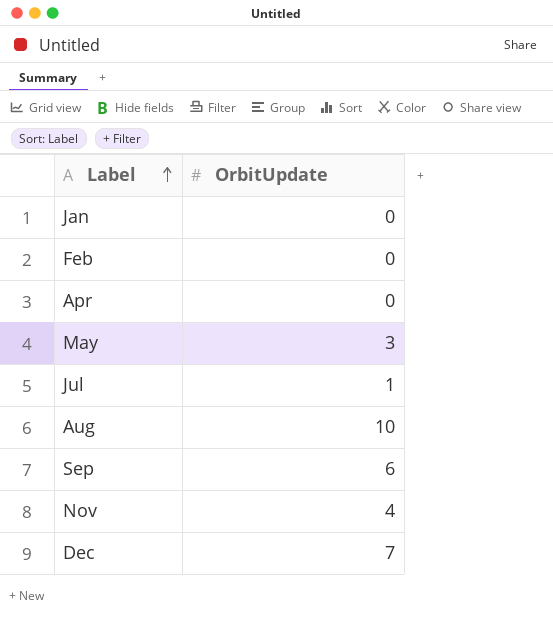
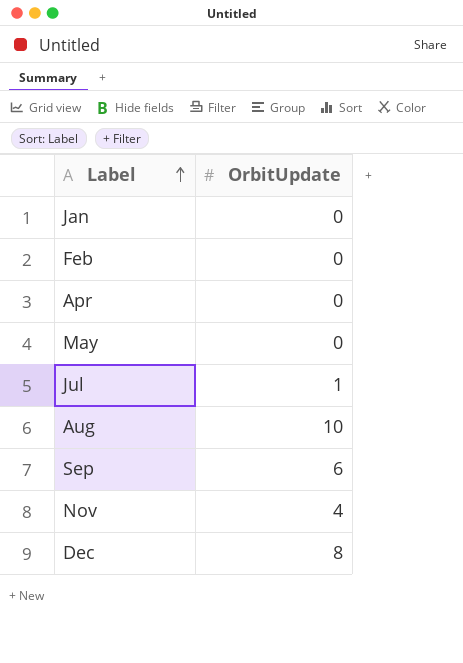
May | OrbitUpdate: 3 -> 0
Dec | OrbitUpdate: 7 -> 8

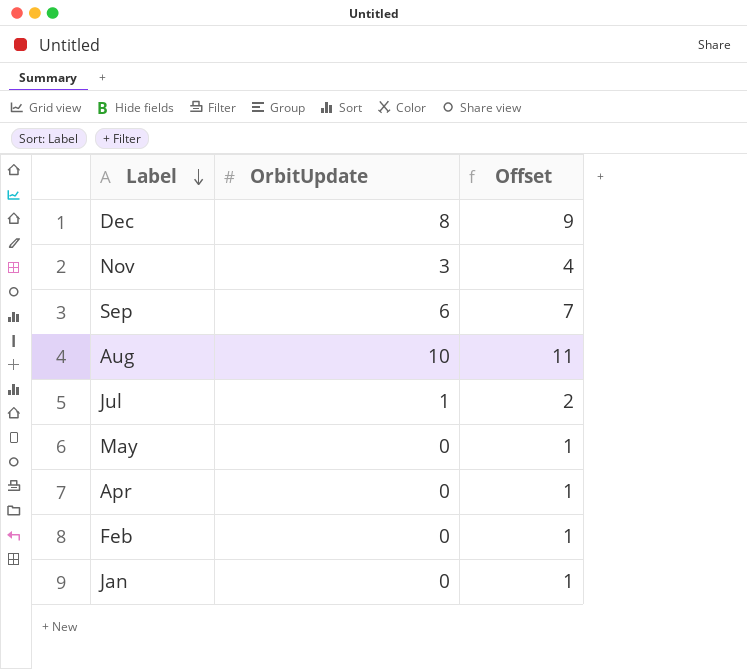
row order: Label ascending -> Label descending
column Offset | formula: none -> [OrbitUpdate] + 1
Nov | OrbitUpdate: 4 -> 3

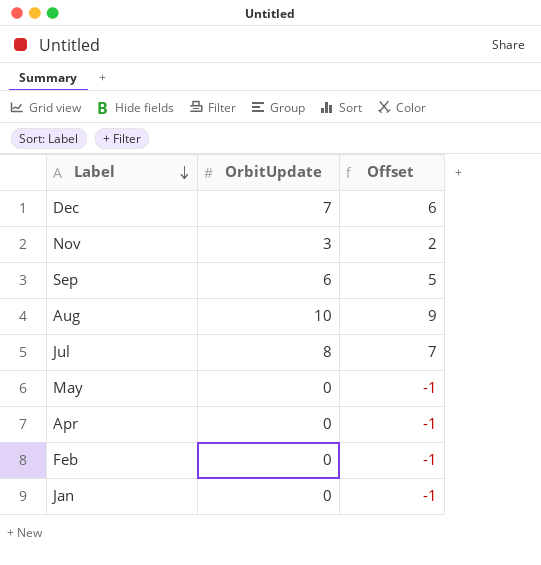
column Offset | formula: [OrbitUpdate] + 1 -> [OrbitUpdate] - 1
Dec | OrbitUpdate: 8 -> 7
Jul | OrbitUpdate: 1 -> 8

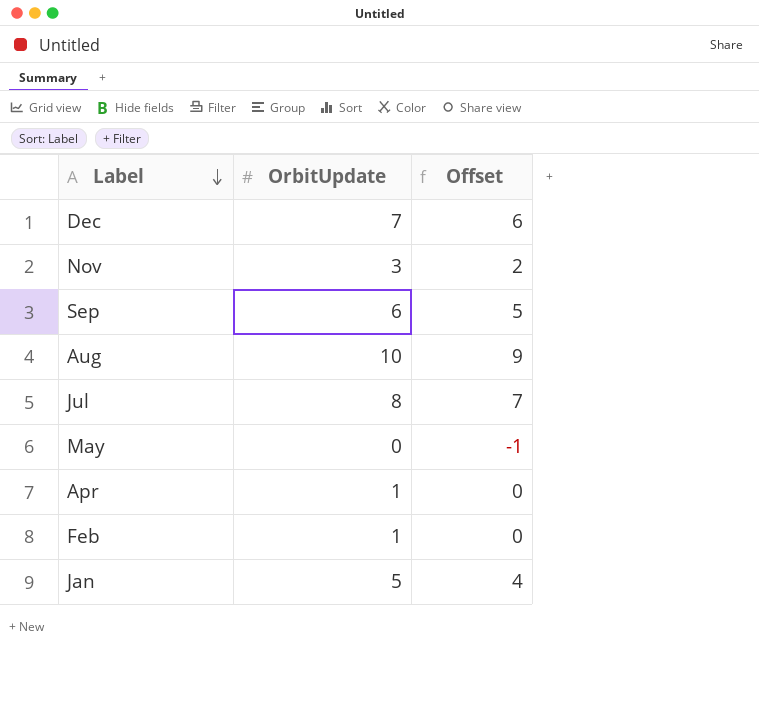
Apr | OrbitUpdate: 0 -> 1
Apr | Offset: -1 -> 0
Feb | OrbitUpdate: 0 -> 1
Feb | Offset: -1 -> 0
Jan | OrbitUpdate: 0 -> 5
Jan | Offset: -1 -> 4

